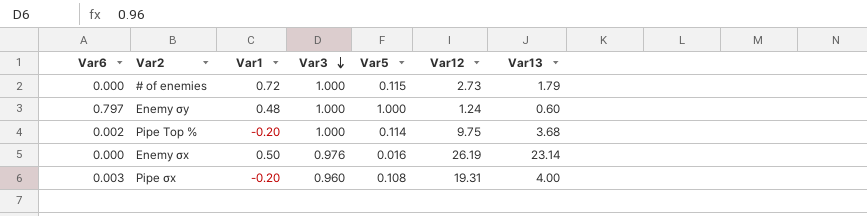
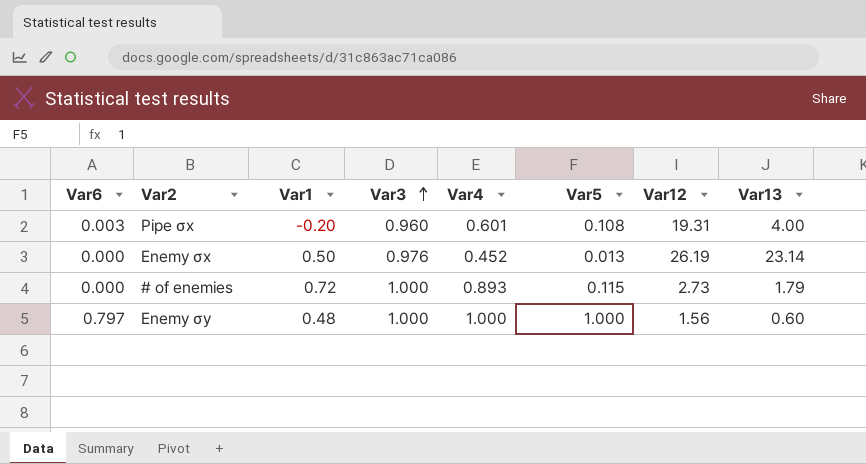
row order: Var3 descending -> Var3 ascending
column Var4 | position: none -> 5
row Pipe Top %: 0.002 | -0.20 | 1.000 | 0.114 | 9.75 | 3.68 -> none
Enemy σx | Var5: 0.016 -> 0.013
Enemy σy | Var12: 1.24 -> 1.56

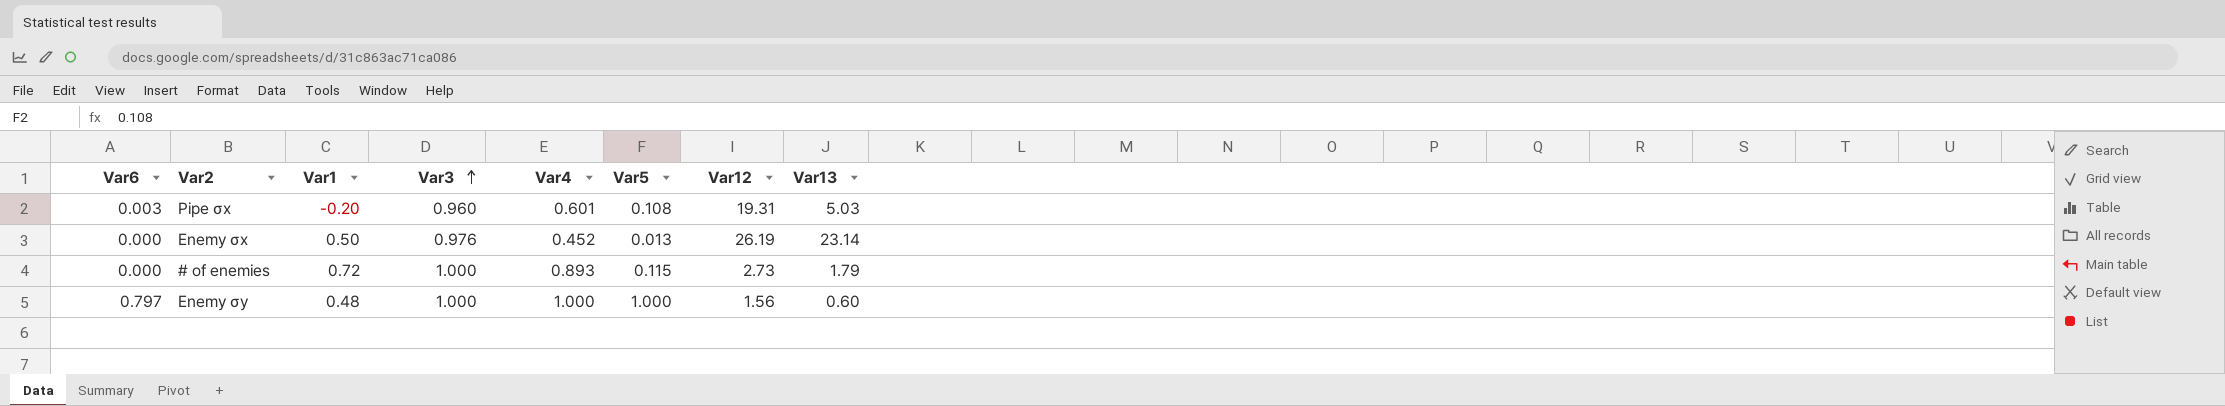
Pipe σx | Var13: 4.00 -> 5.03

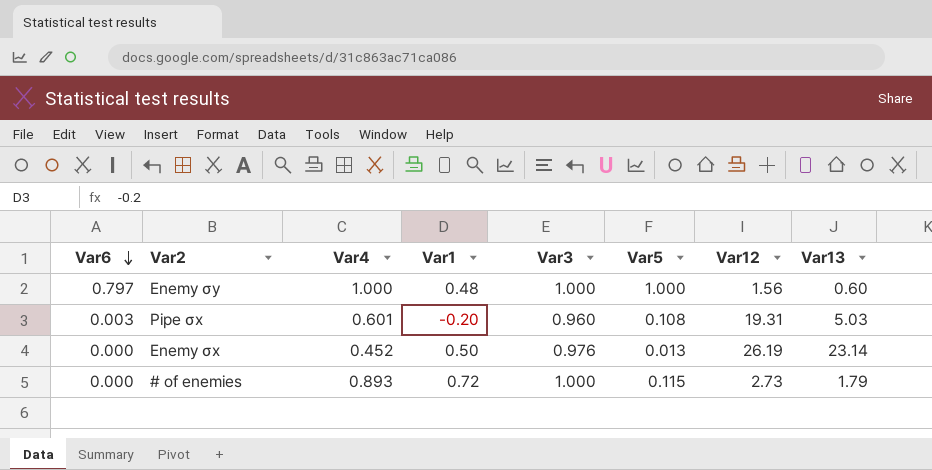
row order: Var3 ascending -> Var6 descending
column Var4 | position: 5 -> 3

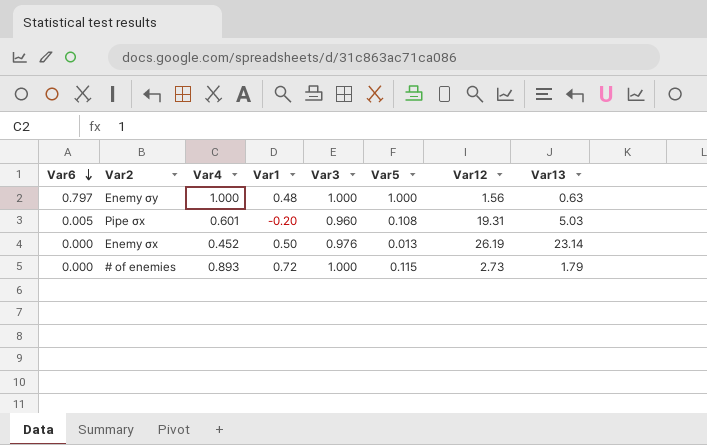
Enemy σy | Var13: 0.60 -> 0.63
Pipe σx | Var6: 0.003 -> 0.005

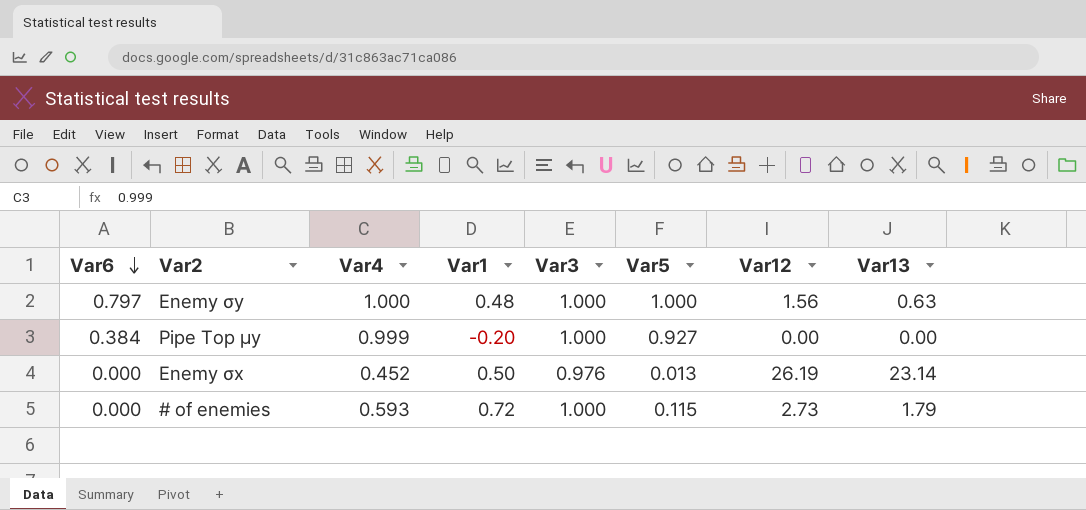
row Pipe σx: 0.005 | 0.601 | -0.20 | 0.960 | 0.108 | 19.31 | 5.03 -> none
row Pipe Top μy: none -> 0.384 | 0.999 | -0.20 | 1.000 | 0.927 | 0.00 | 0.00
# of enemies | Var4: 0.893 -> 0.593

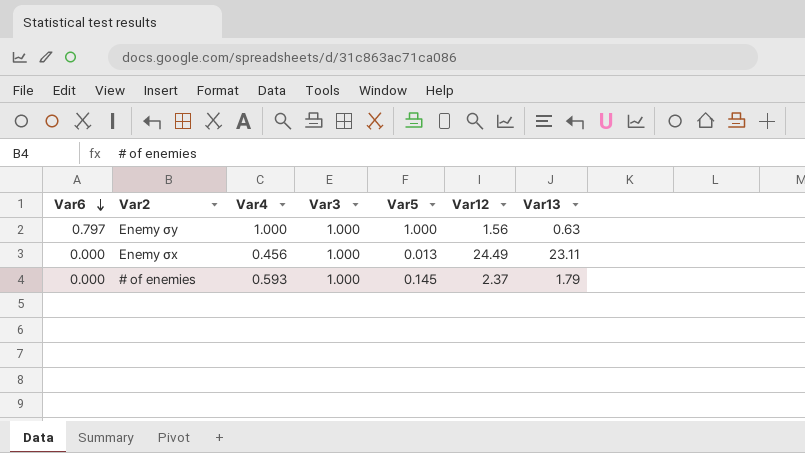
column Var1 | position: 4 -> none
row Pipe Top μy: 0.384 | 0.999 | -0.20 | 1.000 | 0.927 | 0.00 | 0.00 -> none
Enemy σx | Var4: 0.452 -> 0.456
Enemy σx | Var3: 0.976 -> 1.000
Enemy σx | Var12: 26.19 -> 24.49
Enemy σx | Var13: 23.14 -> 23.11
# of enemies | Var5: 0.115 -> 0.145
# of enemies | Var12: 2.73 -> 2.37

